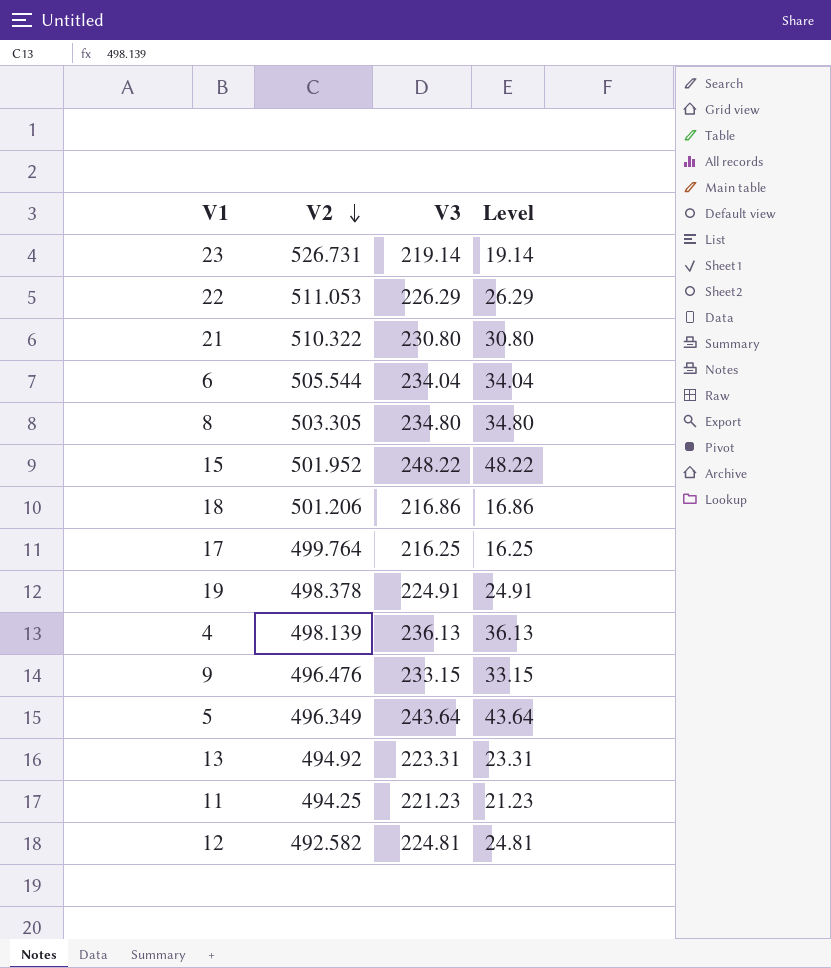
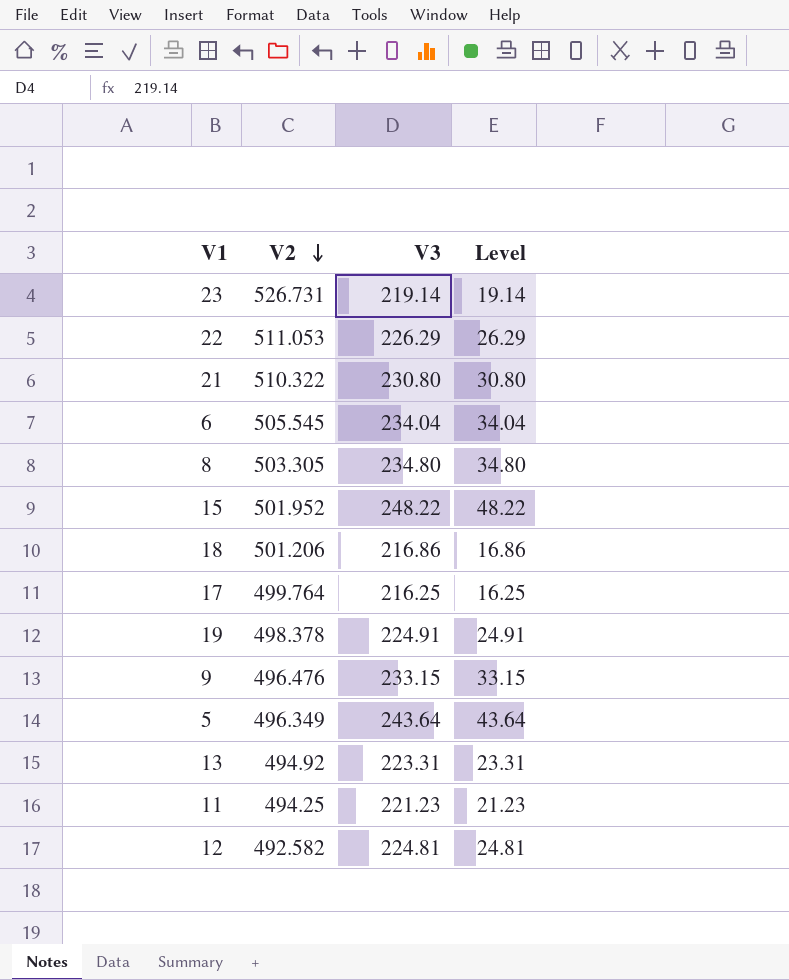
row 4: 498.139 | 236.13 | 36.13 -> none
6 | V2: 505.544 -> 505.545

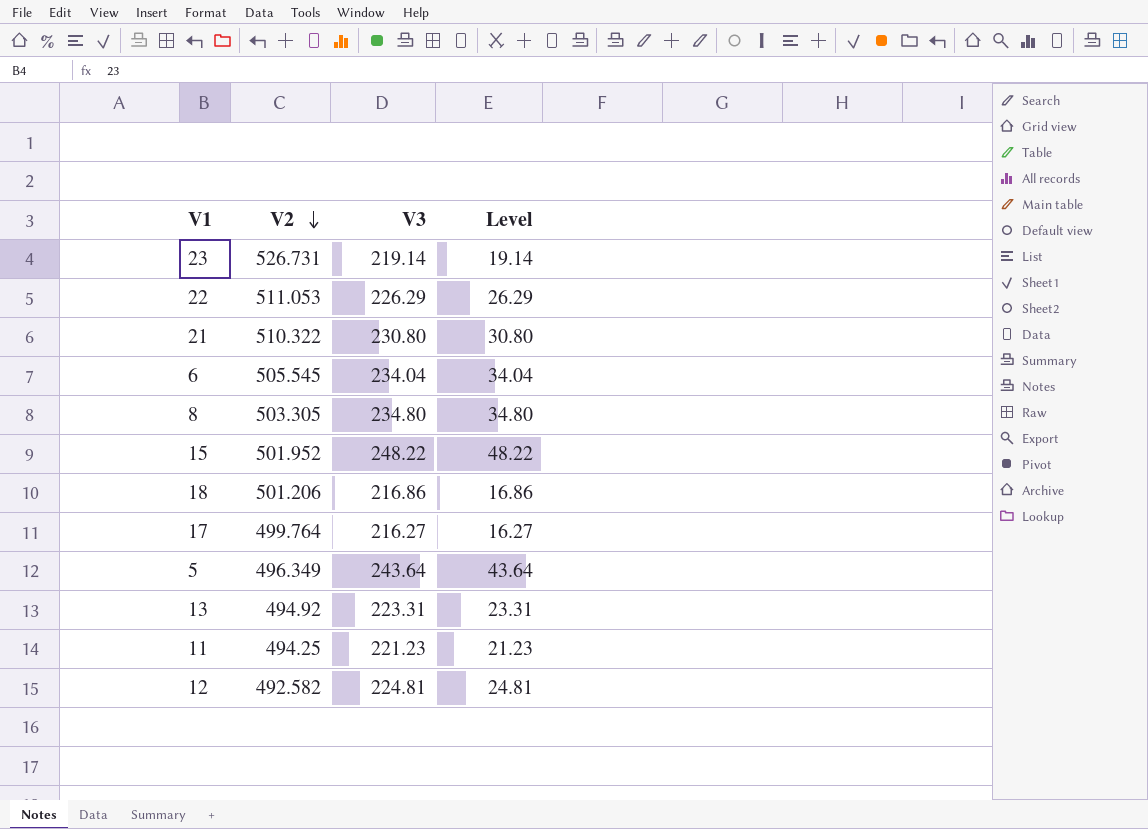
row 19: 498.378 | 224.91 | 24.91 -> none
row 9: 496.476 | 233.15 | 33.15 -> none
17 | V3: 216.25 -> 216.27
17 | Level: 16.25 -> 16.27

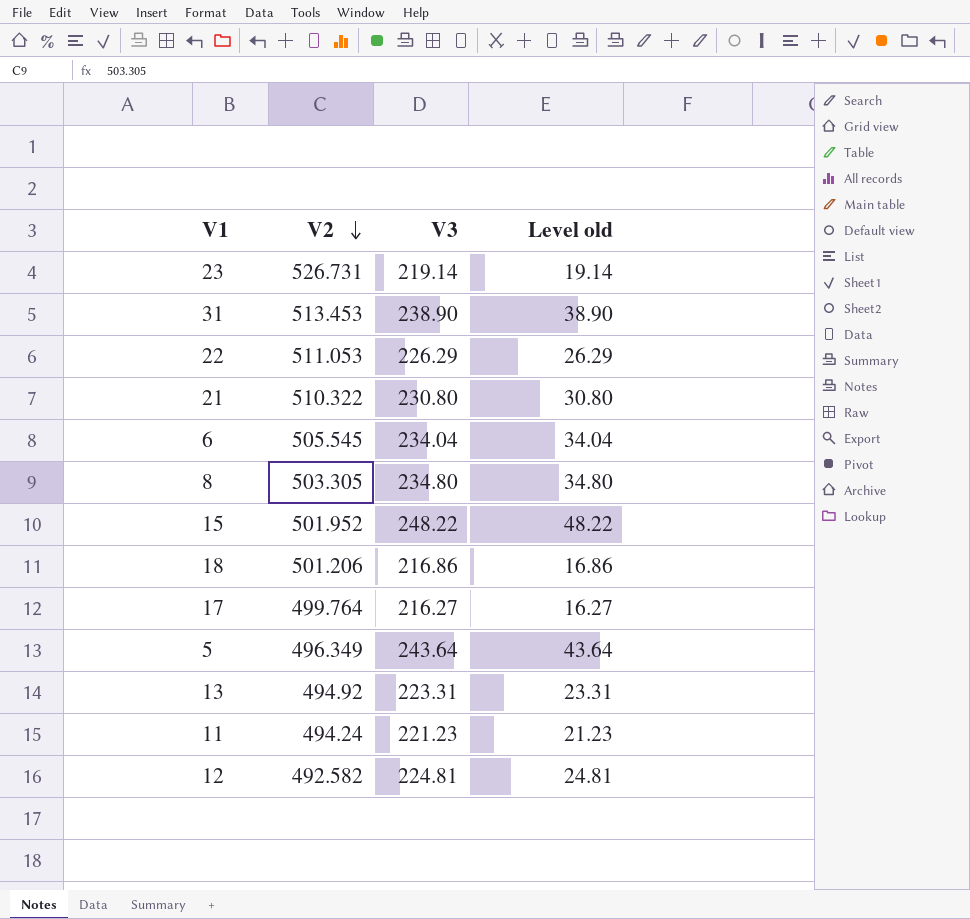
column name: Level -> Level old
row 31: none -> 513.453 | 238.90 | 38.90
11 | V2: 494.25 -> 494.24

